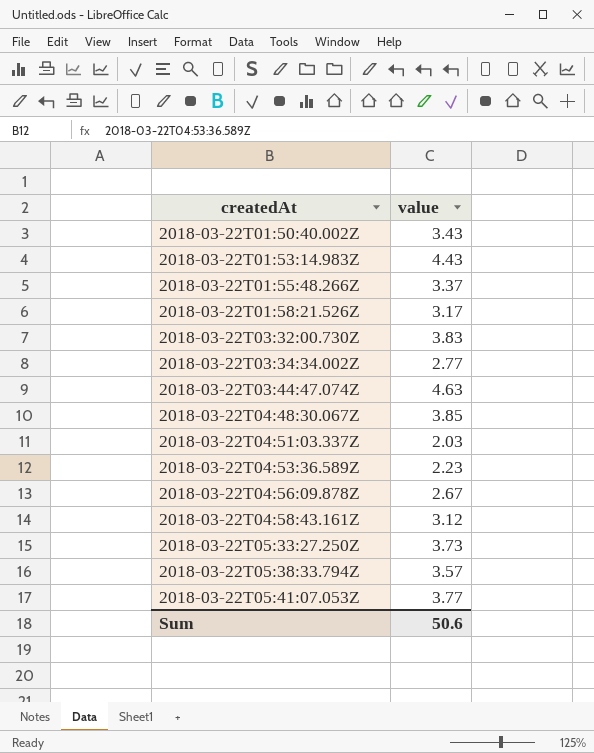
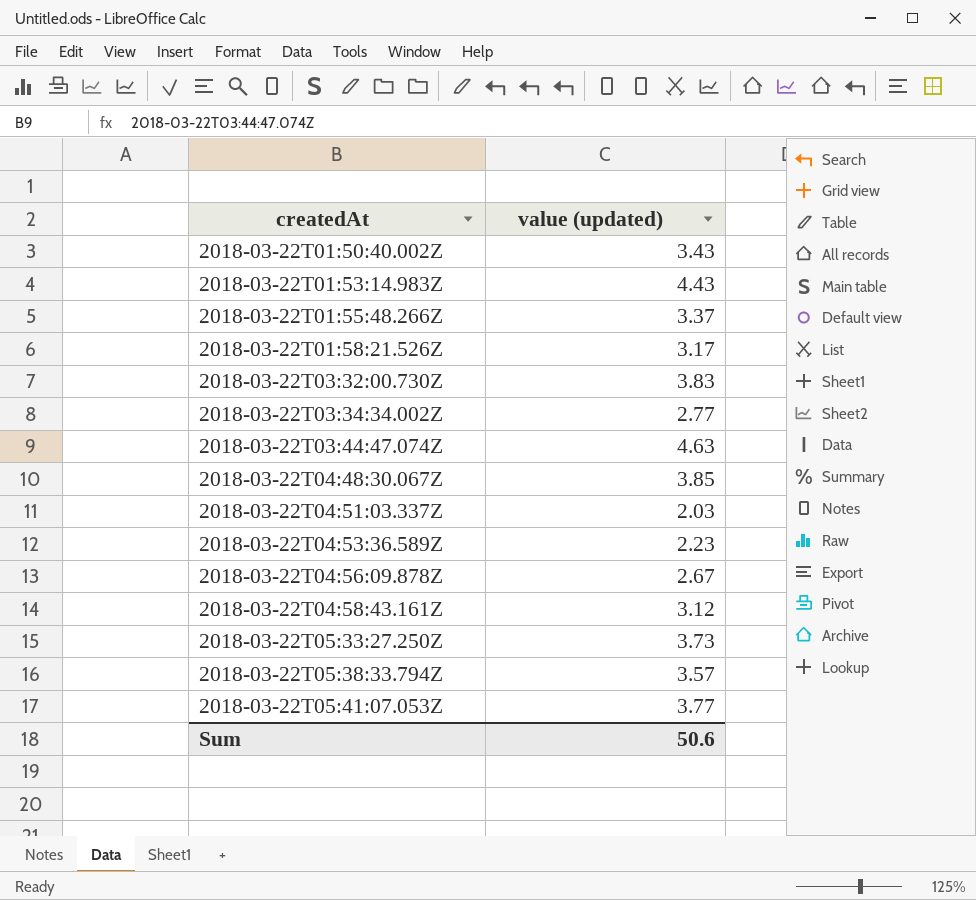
column name: value -> value (updated)

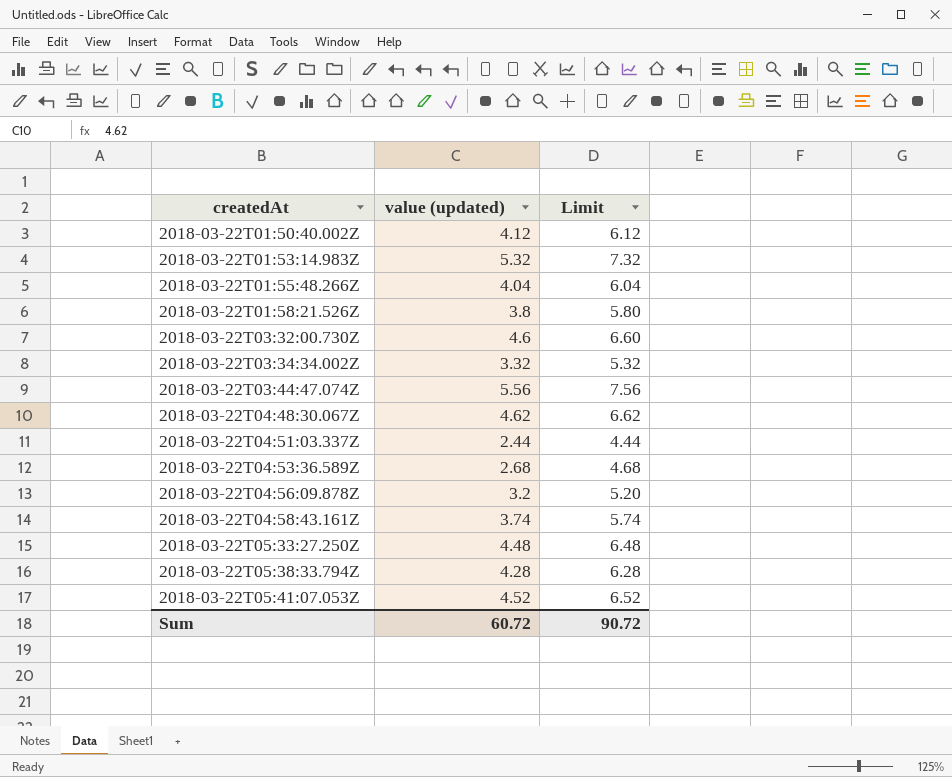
column Limit | formula: none -> [value (updated)] + 2
2018-03-22T01:50:40.002Z | value (updated): 3.43 -> 4.12
2018-03-22T01:53:14.983Z | value (updated): 4.43 -> 5.32
2018-03-22T01:55:48.266Z | value (updated): 3.37 -> 4.04
2018-03-22T01:58:21.526Z | value (updated): 3.17 -> 3.8
2018-03-22T03:32:00.730Z | value (updated): 3.83 -> 4.6
2018-03-22T03:34:34.002Z | value (updated): 2.77 -> 3.32
2018-03-22T03:44:47.074Z | value (updated): 4.63 -> 5.56
2018-03-22T04:48:30.067Z | value (updated): 3.85 -> 4.62
2018-03-22T04:51:03.337Z | value (updated): 2.03 -> 2.44
2018-03-22T04:53:36.589Z | value (updated): 2.23 -> 2.68
2018-03-22T04:56:09.878Z | value (updated): 2.67 -> 3.2
2018-03-22T04:58:43.161Z | value (updated): 3.12 -> 3.74
2018-03-22T05:33:27.250Z | value (updated): 3.73 -> 4.48
2018-03-22T05:38:33.794Z | value (updated): 3.57 -> 4.28
2018-03-22T05:41:07.053Z | value (updated): 3.77 -> 4.52
Sum | value (updated): 50.6 -> 60.72

